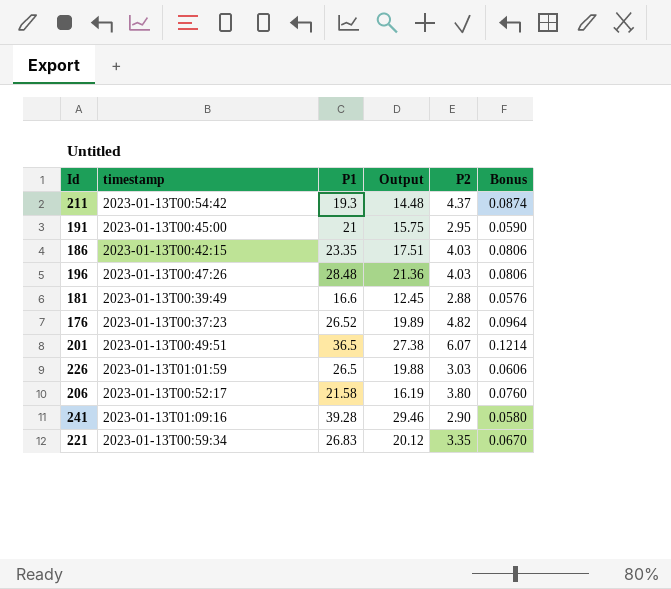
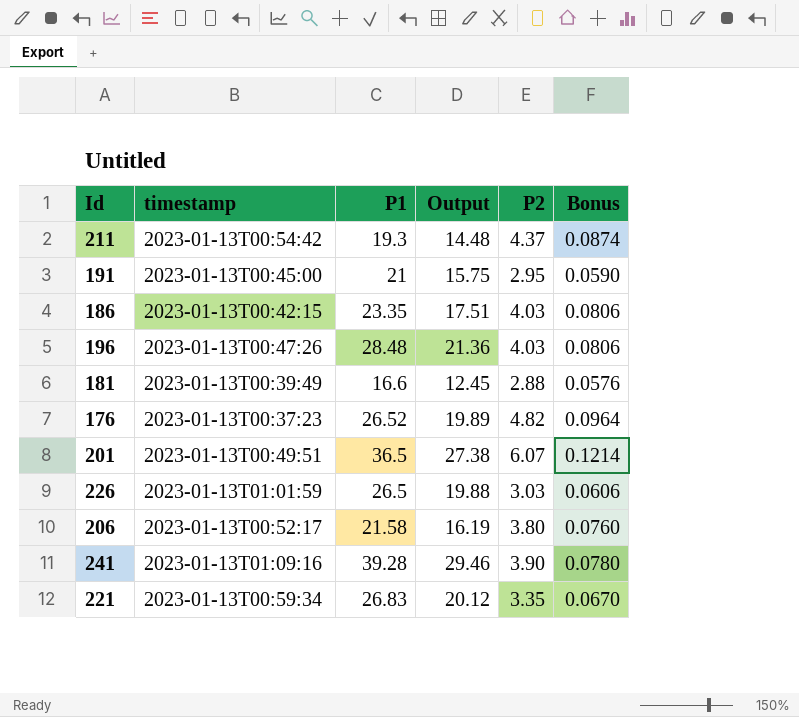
241 | P2: 2.90 -> 3.90
241 | Bonus: 0.0580 -> 0.0780

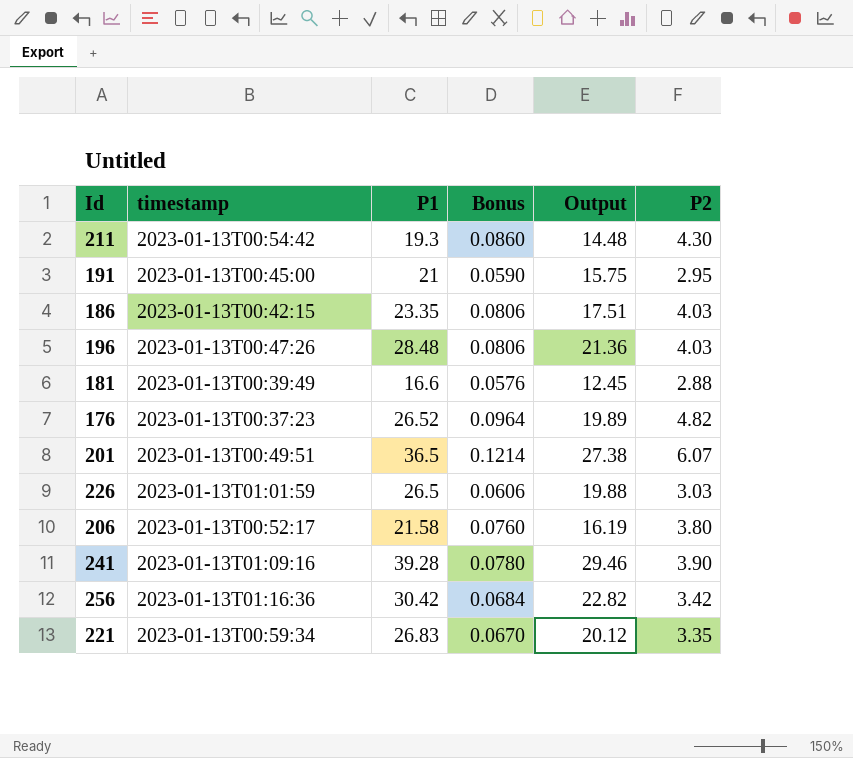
column Bonus | position: 6 -> 4
211 | Bonus: 0.0874 -> 0.0860
211 | P2: 4.37 -> 4.30
row 256: none -> 2023-01-13T01:16:36 | 30.42 | 0.0684 | 22.82 | 3.42

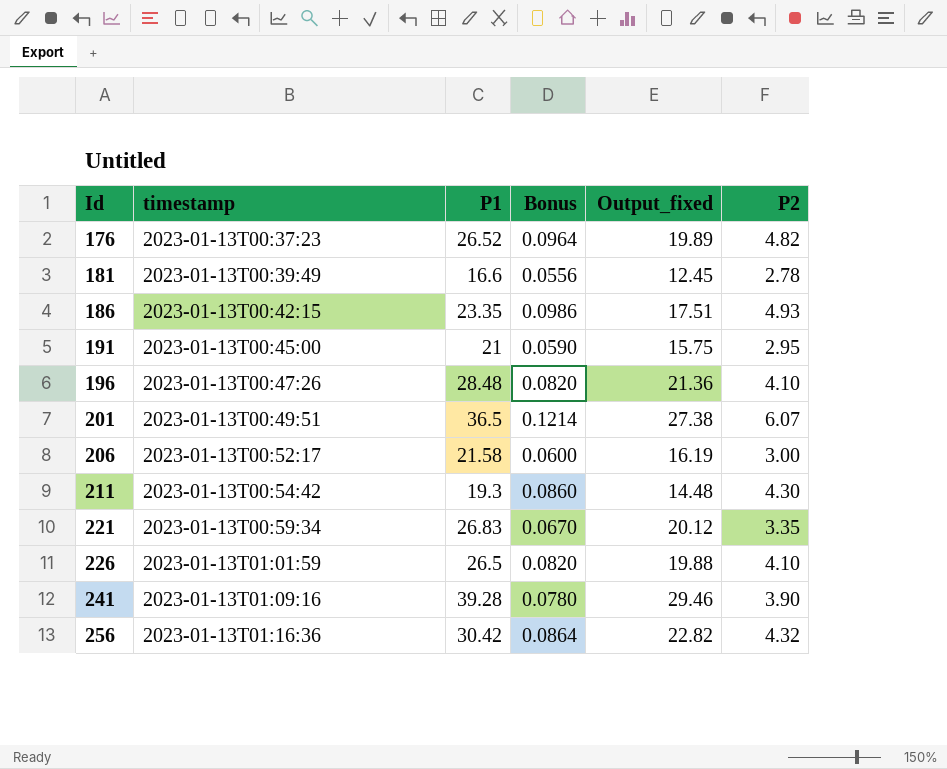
row order: none -> Id ascending
column name: Output -> Output_fixed
181 | Bonus: 0.0576 -> 0.0556
181 | P2: 2.88 -> 2.78
186 | Bonus: 0.0806 -> 0.0986
186 | P2: 4.03 -> 4.93
196 | Bonus: 0.0806 -> 0.0820
196 | P2: 4.03 -> 4.10
206 | Bonus: 0.0760 -> 0.0600
206 | P2: 3.80 -> 3.00
226 | Bonus: 0.0606 -> 0.0820
226 | P2: 3.03 -> 4.10
256 | Bonus: 0.0684 -> 0.0864
256 | P2: 3.42 -> 4.32

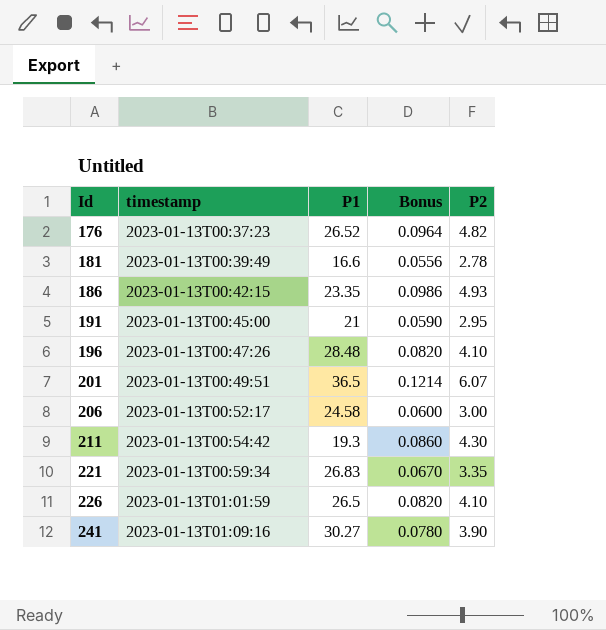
column Output_fixed | formula: [P1] * 0.75 -> none
row 256: 2023-01-13T01:16:36 | 30.42 | 0.0864 | 22.82 | 4.32 -> none
206 | P1: 21.58 -> 24.58
241 | P1: 39.28 -> 30.27

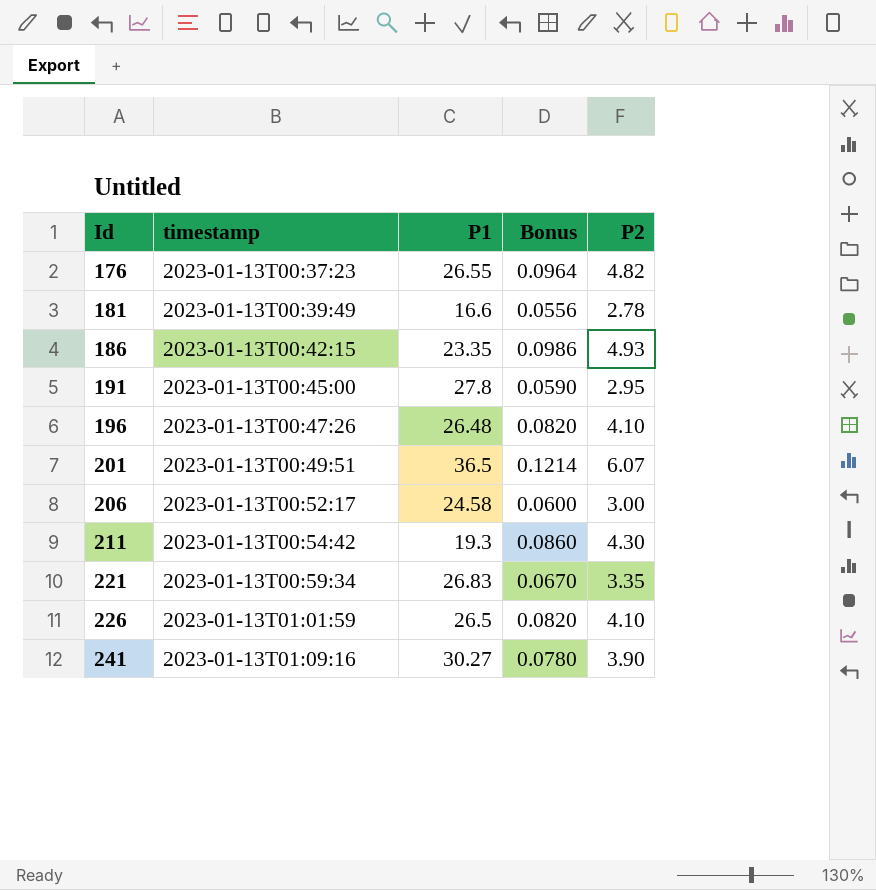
176 | P1: 26.52 -> 26.55
191 | P1: 21 -> 27.8
196 | P1: 28.48 -> 26.48

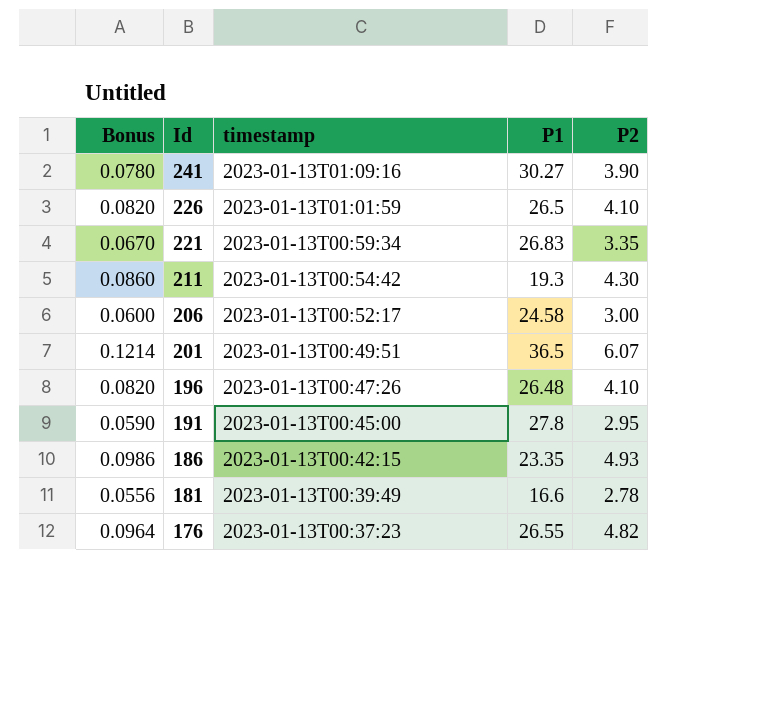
row order: Id ascending -> Id descending
column Bonus | position: 4 -> 1

